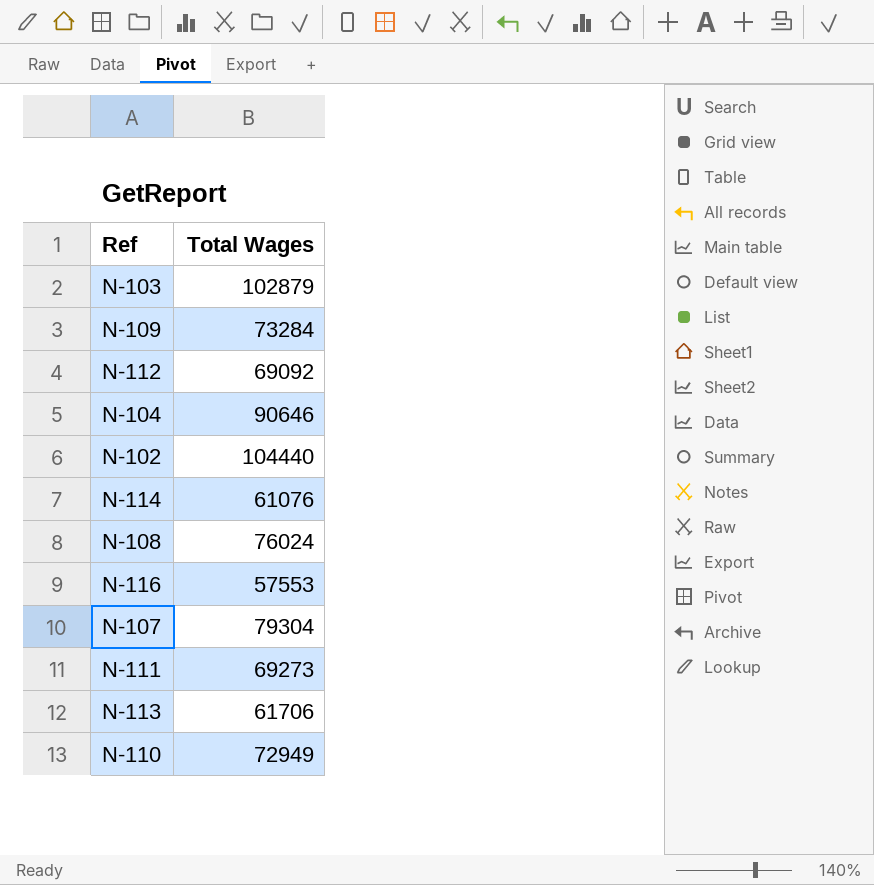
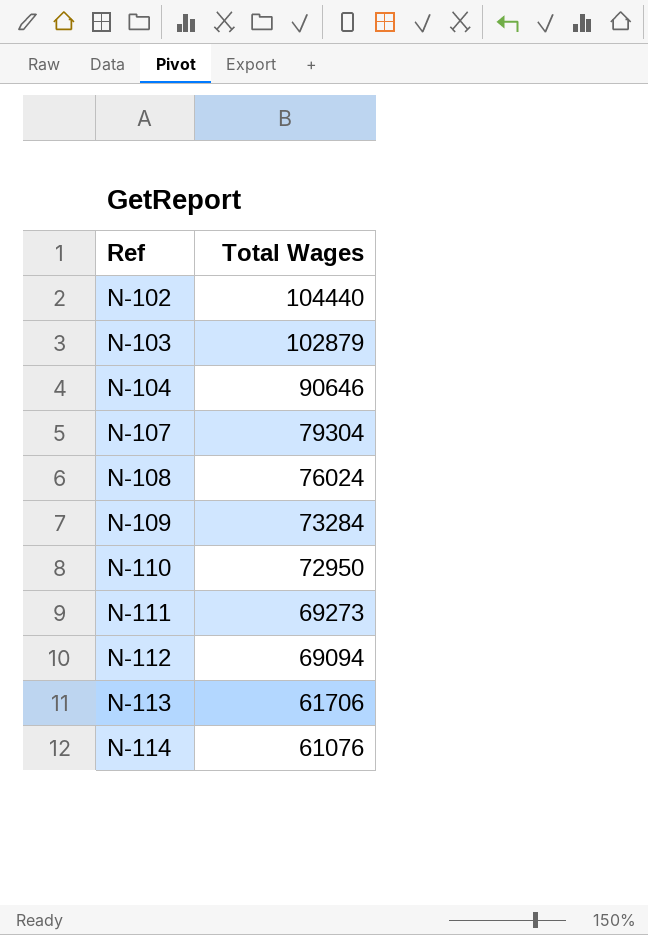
row order: none -> Ref ascending
row N-116: 57553 -> none
N-110 | Total Wages: 72949 -> 72950
N-112 | Total Wages: 69092 -> 69094

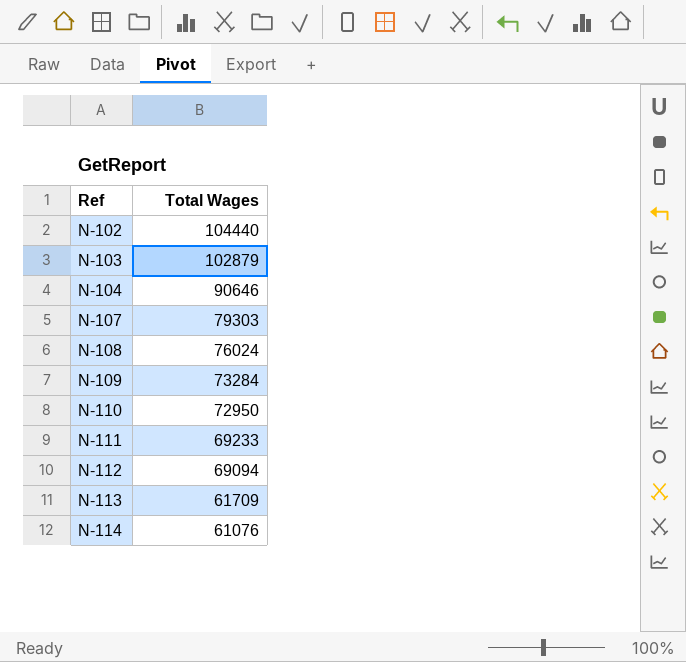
N-107 | Total Wages: 79304 -> 79303
N-111 | Total Wages: 69273 -> 69233
N-113 | Total Wages: 61706 -> 61709

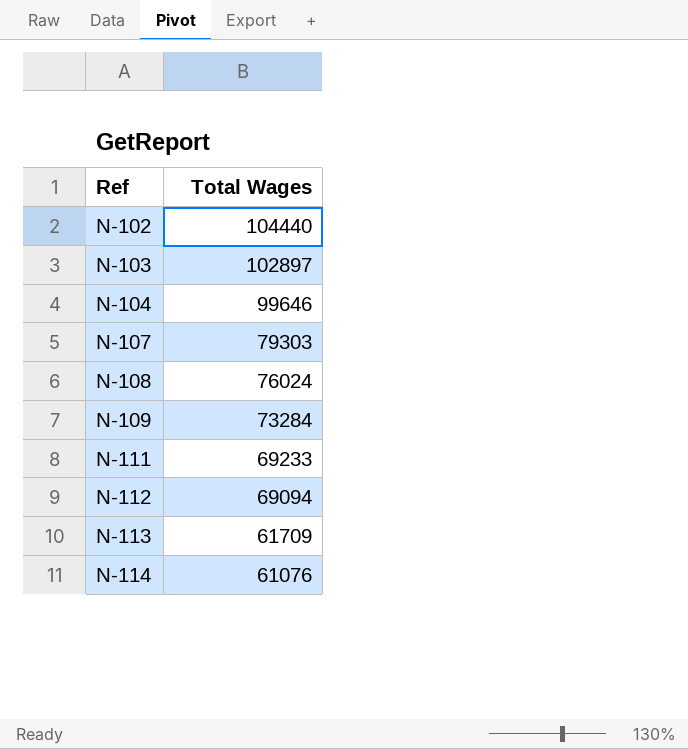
row N-110: 72950 -> none
N-103 | Total Wages: 102879 -> 102897
N-104 | Total Wages: 90646 -> 99646

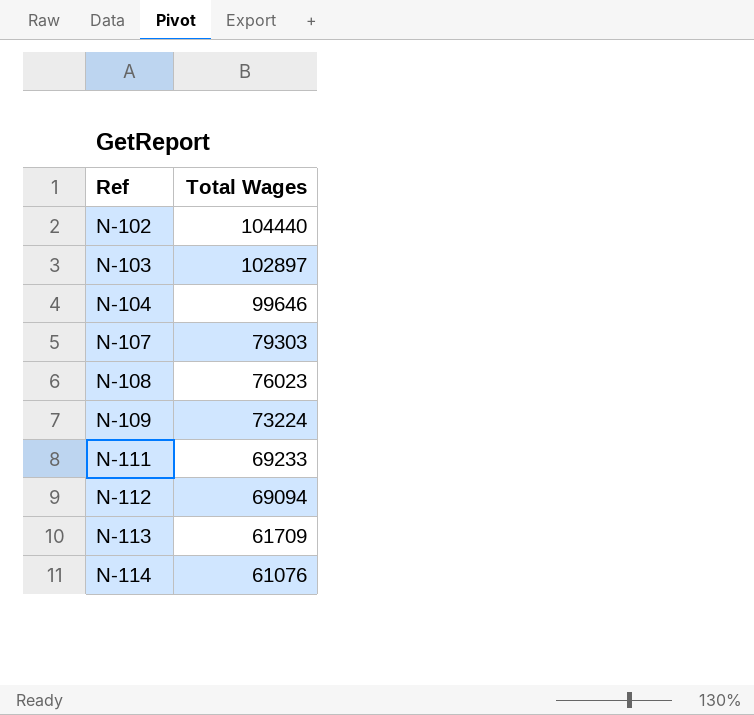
N-108 | Total Wages: 76024 -> 76023
N-109 | Total Wages: 73284 -> 73224

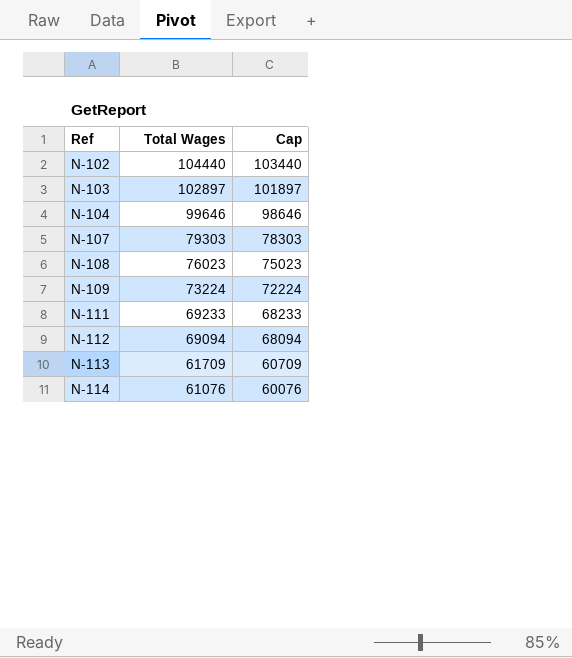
column Cap | formula: none -> [Total Wages] - 1000

